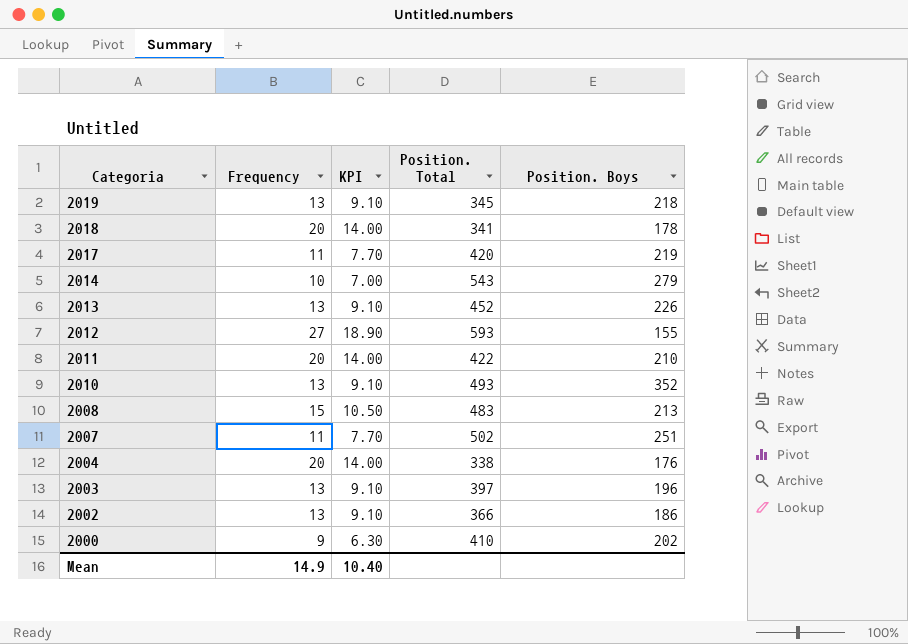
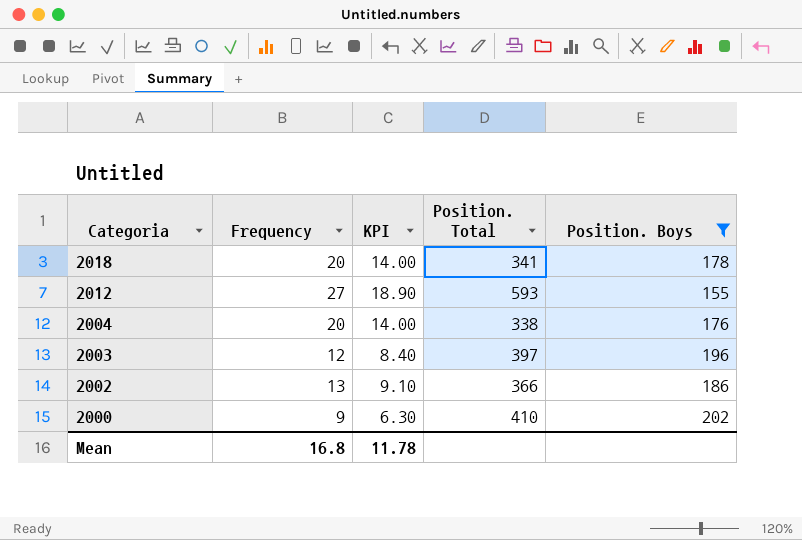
filter: none -> Position. Boys <= 202
2003 | Frequency: 13 -> 12
2003 | KPI: 9.10 -> 8.40
Mean | Frequency: 14.9 -> 16.8
Mean | KPI: 10.40 -> 11.78

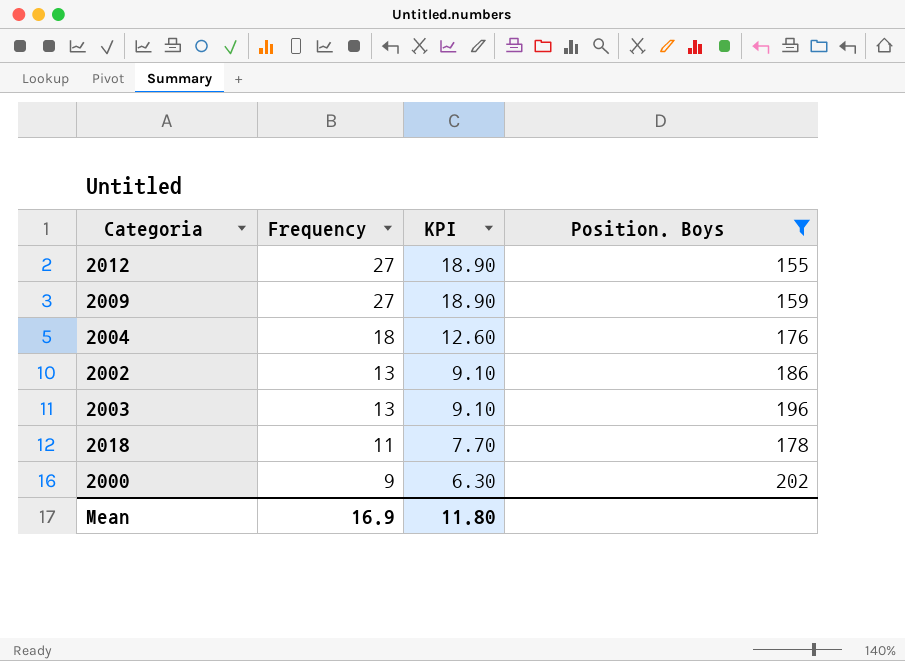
row order: Categoria descending -> Frequency descending
column Position. Total | position: 4 -> none
row 2009: none -> 27 | 18.90 | 159
2004 | Frequency: 20 -> 18
2004 | KPI: 14.00 -> 12.60
2003 | Frequency: 12 -> 13
2003 | KPI: 8.40 -> 9.10
2018 | Frequency: 20 -> 11
2018 | KPI: 14.00 -> 7.70
Mean | Frequency: 16.8 -> 16.9
Mean | KPI: 11.78 -> 11.80

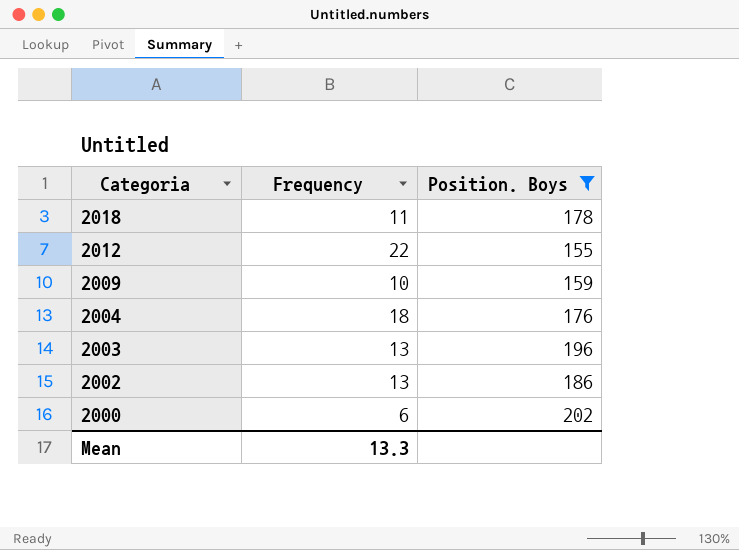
row order: Frequency descending -> Categoria descending
column KPI | formula: [Frequency] * 0.7 -> none
2012 | Frequency: 27 -> 22
2009 | Frequency: 27 -> 10
2000 | Frequency: 9 -> 6
Mean | Frequency: 16.9 -> 13.3

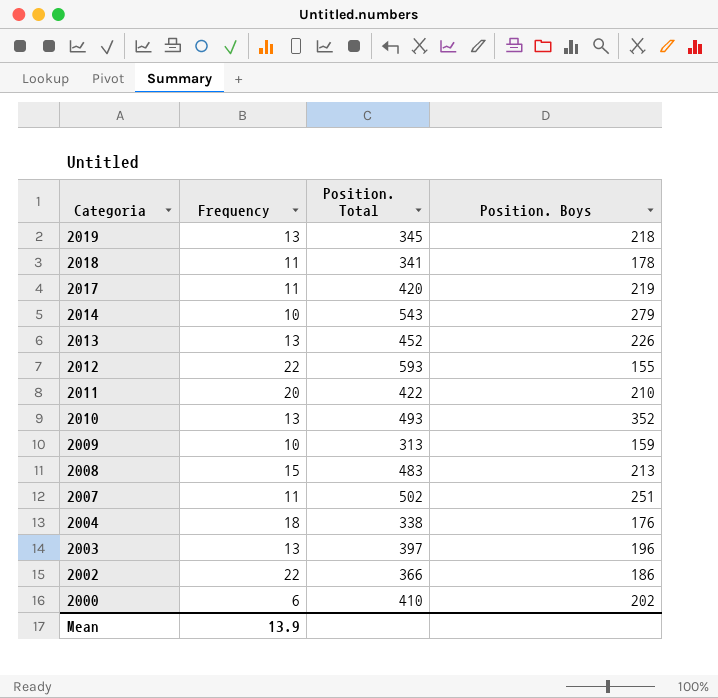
filter: Position. Boys <= 202 -> none
column Position. Total | position: none -> 3
2002 | Frequency: 13 -> 22
Mean | Frequency: 13.3 -> 13.9

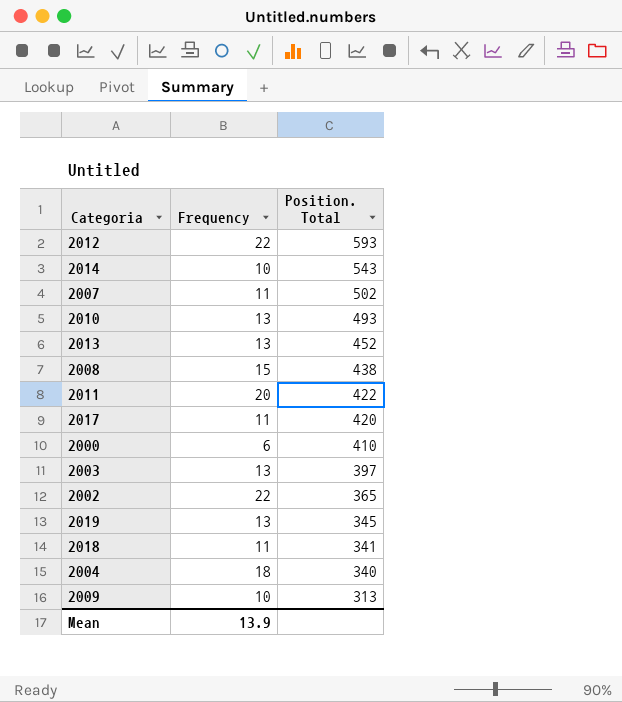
row order: Categoria descending -> Position. Total descending
column Position. Boys | position: 4 -> none
2008 | Position. Total: 483 -> 438
2002 | Position. Total: 366 -> 365
2004 | Position. Total: 338 -> 340

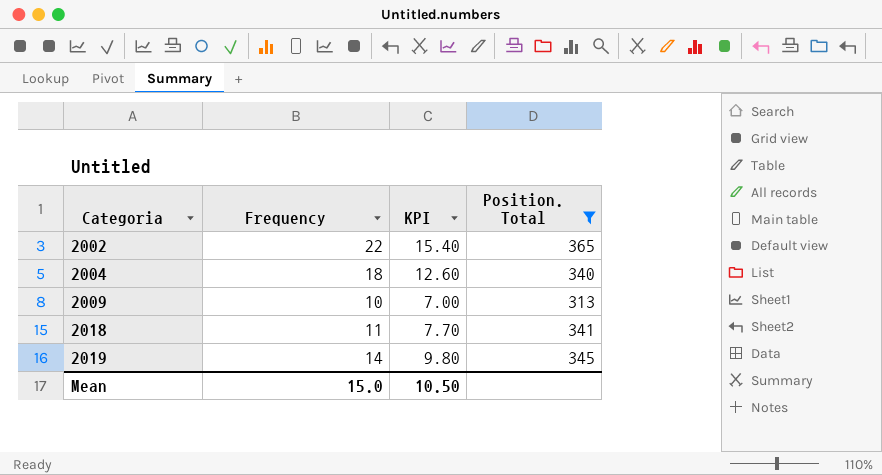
filter: none -> Position. Total <= 365
row order: Position. Total descending -> Categoria ascending
column KPI | formula: none -> [Frequency] * 0.7
2019 | Frequency: 13 -> 14
Mean | Frequency: 13.9 -> 15.0

